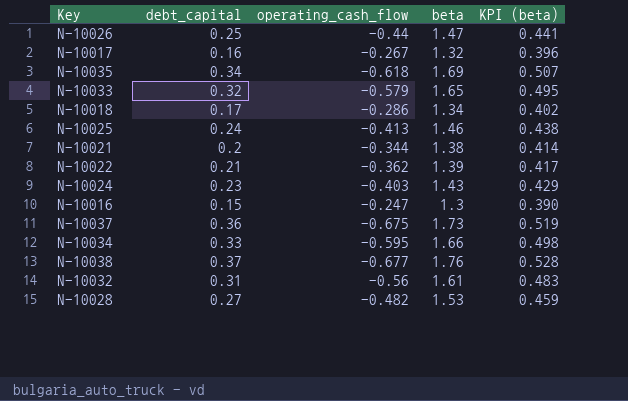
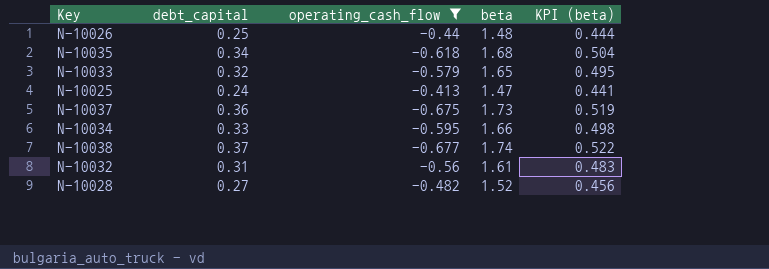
filter: none -> operating_cash_flow <= -0.413
N-10026 | beta: 1.47 -> 1.48
N-10026 | KPI (beta): 0.441 -> 0.444
N-10035 | beta: 1.69 -> 1.68
N-10035 | KPI (beta): 0.507 -> 0.504
N-10025 | beta: 1.46 -> 1.47
N-10025 | KPI (beta): 0.438 -> 0.441
N-10038 | beta: 1.76 -> 1.74
N-10038 | KPI (beta): 0.528 -> 0.522
N-10028 | beta: 1.53 -> 1.52
N-10028 | KPI (beta): 0.459 -> 0.456

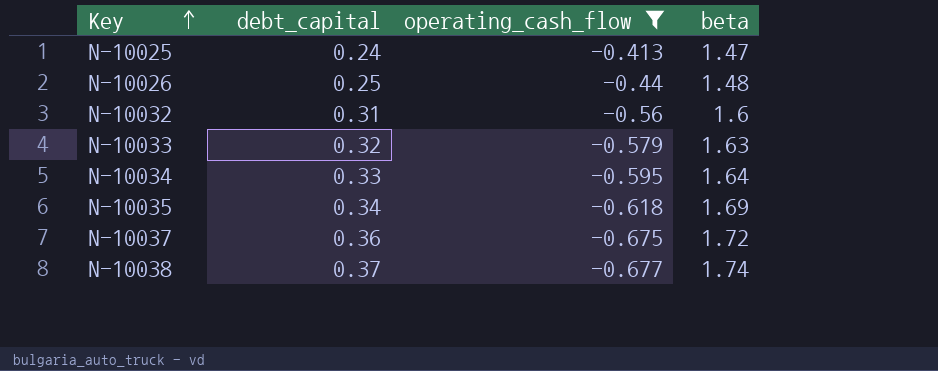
row order: none -> Key ascending
column KPI (beta) | formula: [beta] * 0.3 -> none
row N-10028: 0.27 | -0.482 | 1.52 | 0.456 -> none
N-10032 | beta: 1.61 -> 1.6
N-10033 | beta: 1.65 -> 1.63
N-10034 | beta: 1.66 -> 1.64
N-10035 | beta: 1.68 -> 1.69
N-10037 | beta: 1.73 -> 1.72

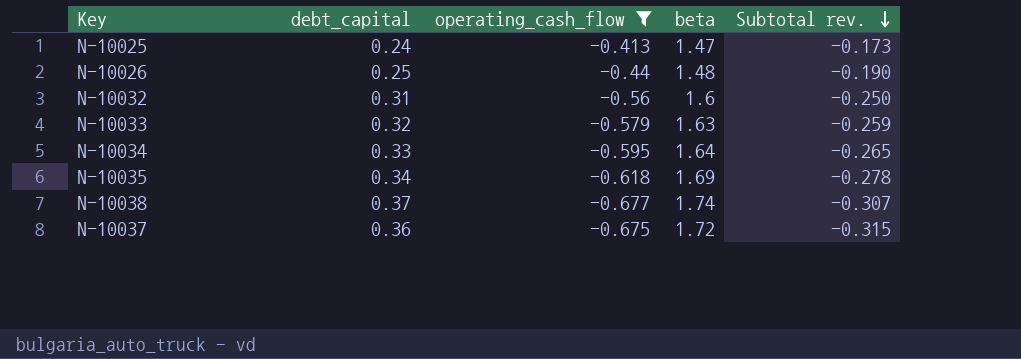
row order: Key ascending -> Subtotal rev. descending
column Subtotal rev. | formula: none -> [debt_capital] + [operating_cash_flow]

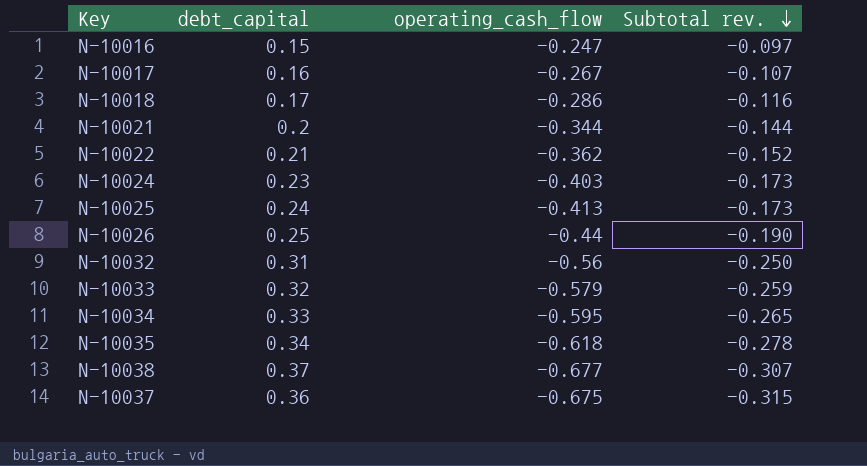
filter: operating_cash_flow <= -0.413 -> none
column beta | position: 4 -> none

